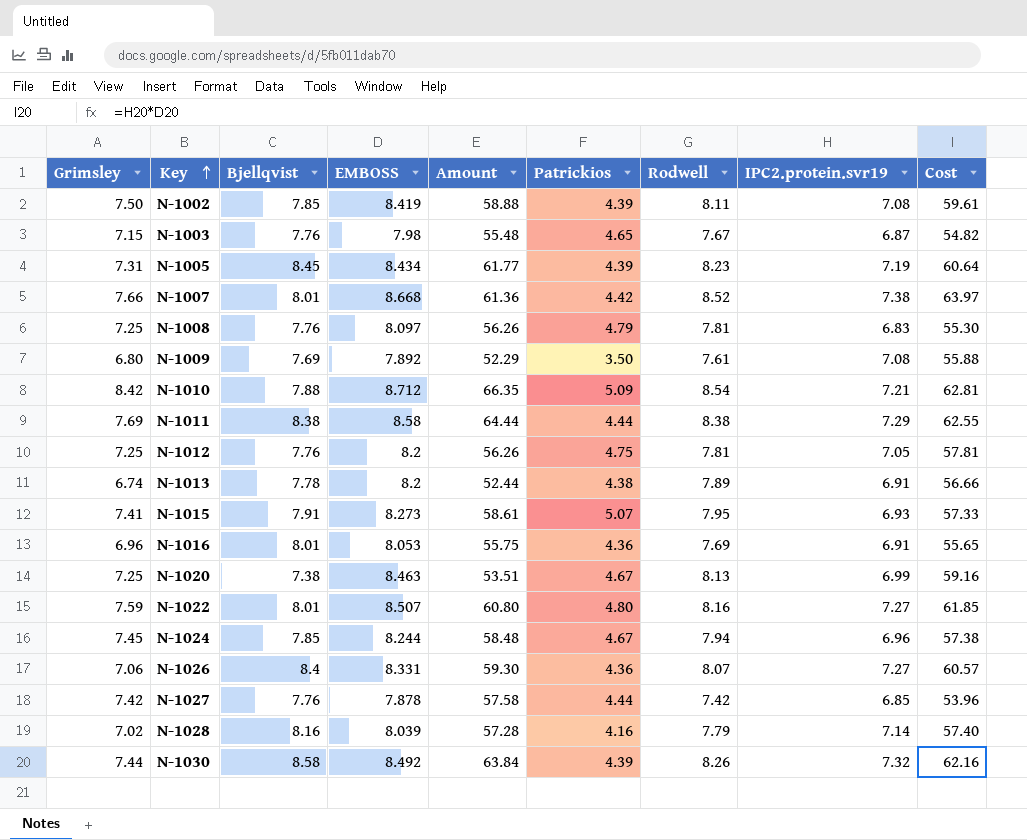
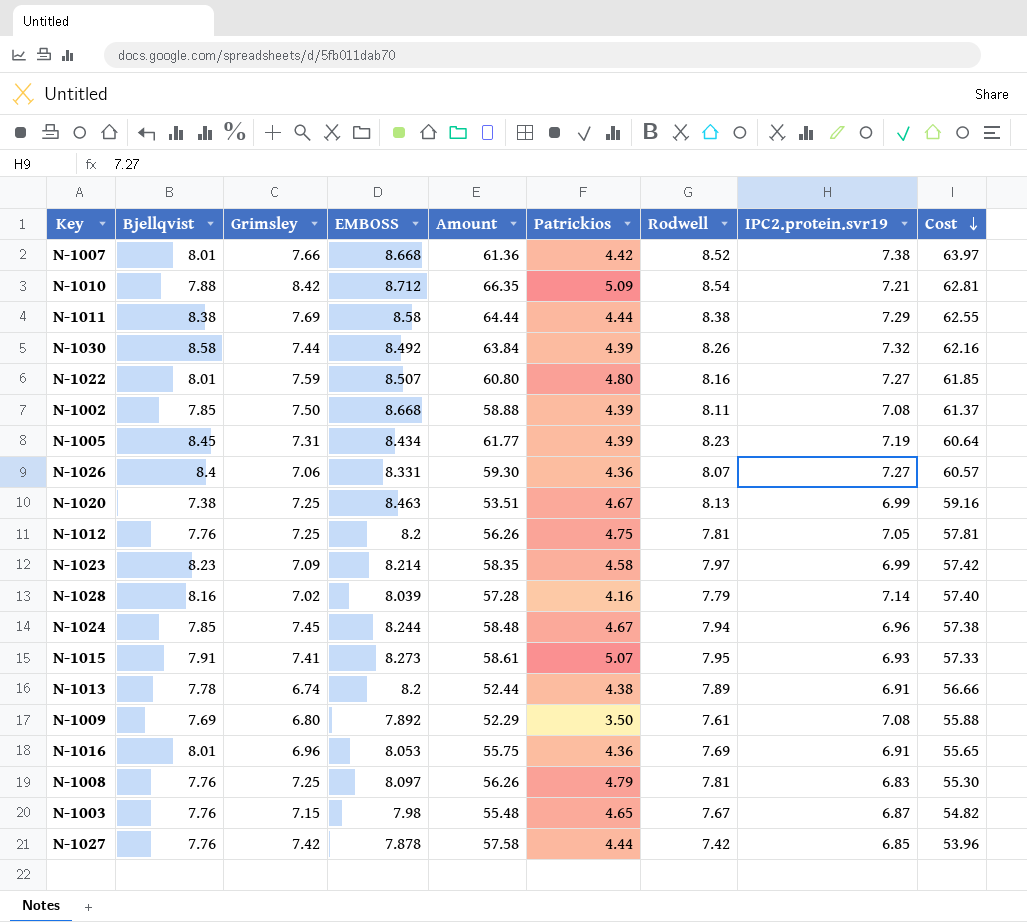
row order: Key ascending -> Cost descending
column Grimsley | position: 1 -> 3
N-1002 | EMBOSS: 8.419 -> 8.668
N-1002 | Cost: 59.61 -> 61.37
row N-1023: none -> 8.23 | 7.09 | 8.214 | 58.35 | 4.58 | 7.97 | 6.99 | 57.42

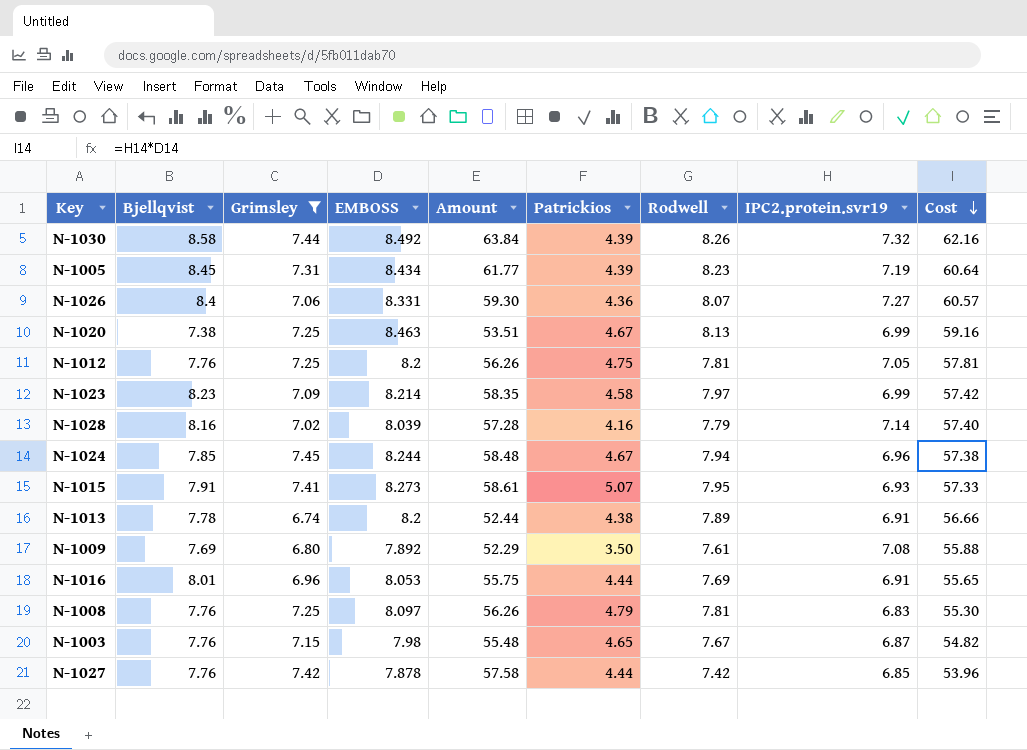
filter: none -> Grimsley <= 7.45
N-1016 | Patrickios: 4.36 -> 4.44

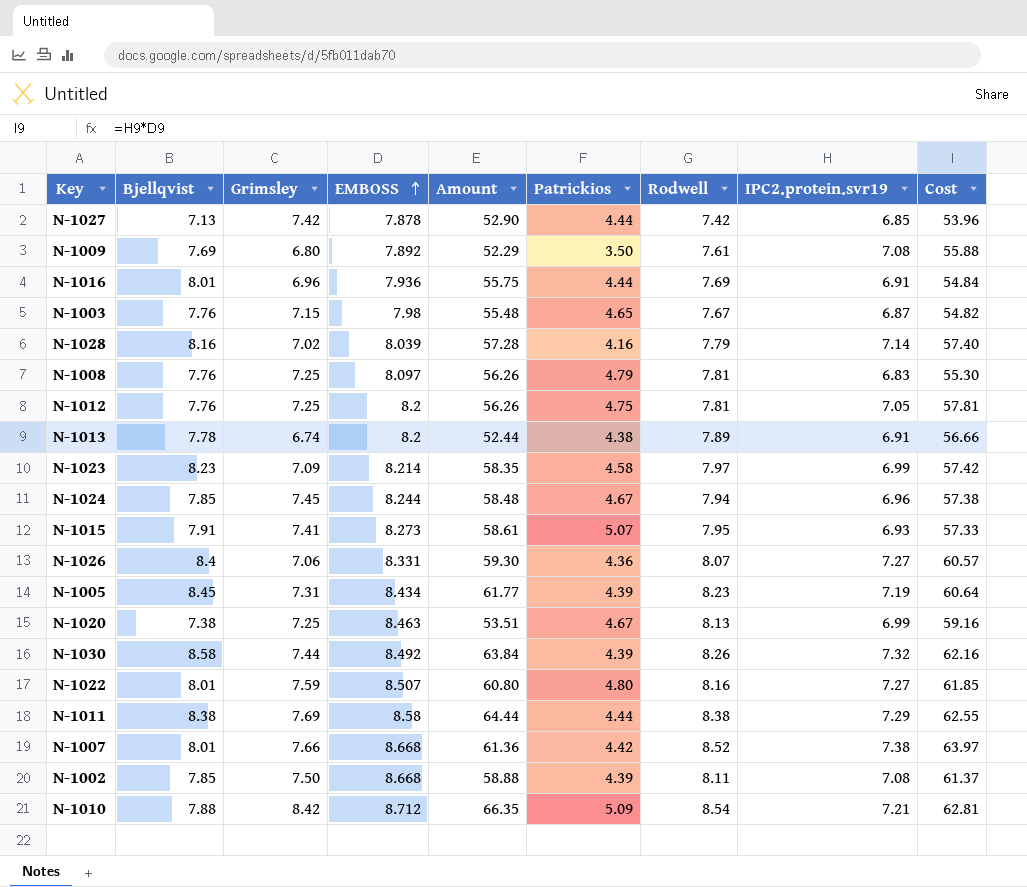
filter: Grimsley <= 7.45 -> none
row order: Cost descending -> EMBOSS ascending
N-1027 | Bjellqvist: 7.76 -> 7.13
N-1027 | Amount: 57.58 -> 52.90
N-1016 | EMBOSS: 8.053 -> 7.936
N-1016 | Cost: 55.65 -> 54.84

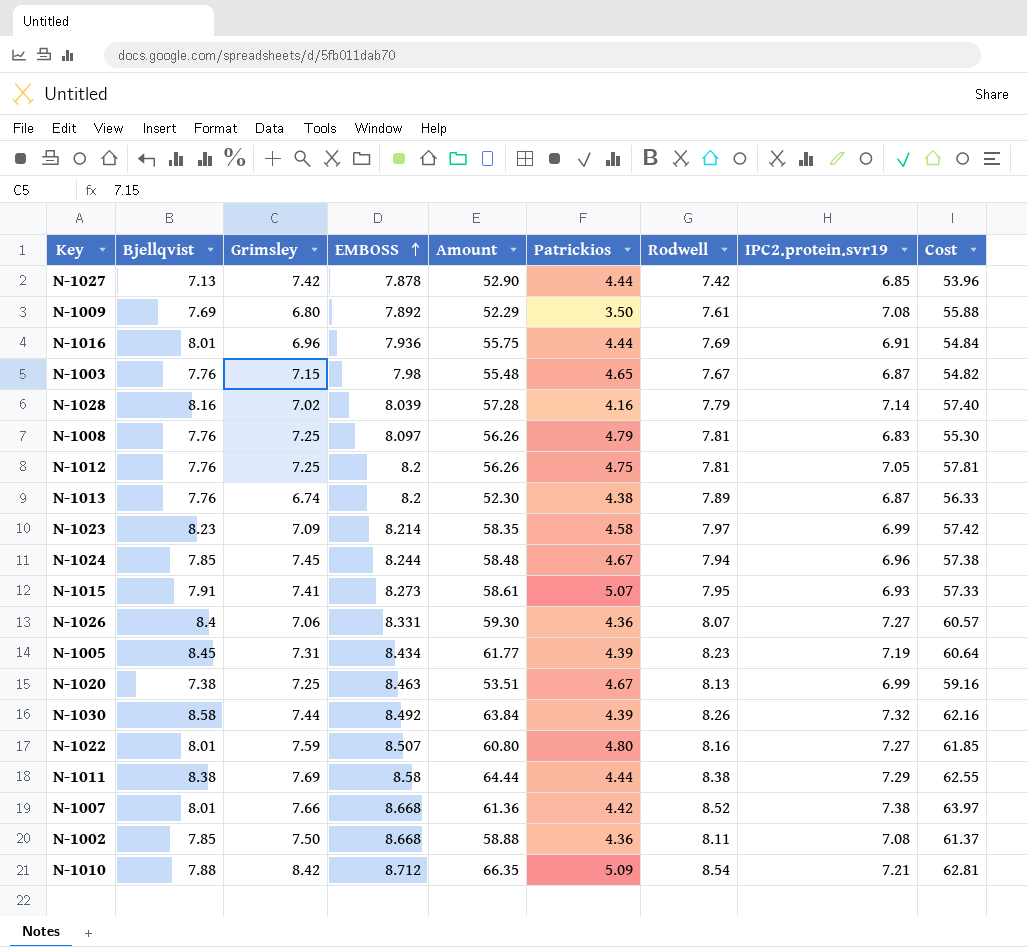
N-1013 | Bjellqvist: 7.78 -> 7.76
N-1013 | Amount: 52.44 -> 52.30
N-1013 | IPC2.protein.svr19: 6.91 -> 6.87
N-1013 | Cost: 56.66 -> 56.33
N-1002 | Patrickios: 4.39 -> 4.36

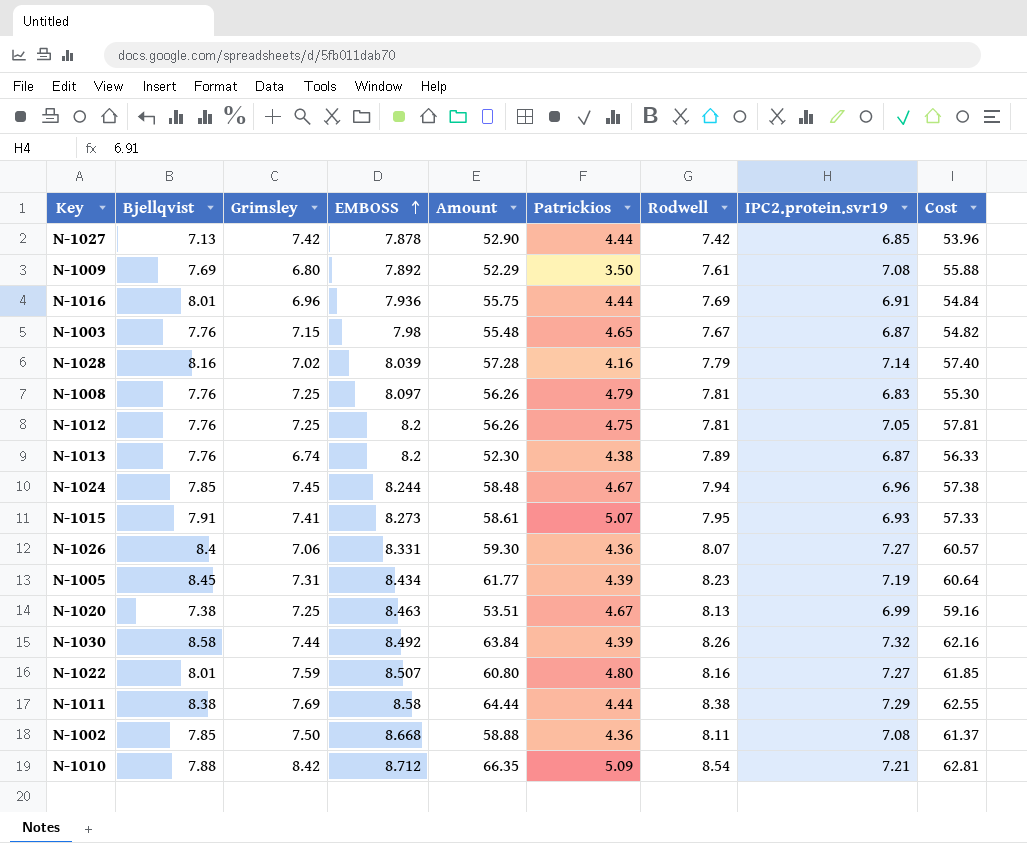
row N-1023: 8.23 | 7.09 | 8.214 | 58.35 | 4.58 | 7.97 | 6.99 | 57.42 -> none
row N-1007: 8.01 | 7.66 | 8.668 | 61.36 | 4.42 | 8.52 | 7.38 | 63.97 -> none

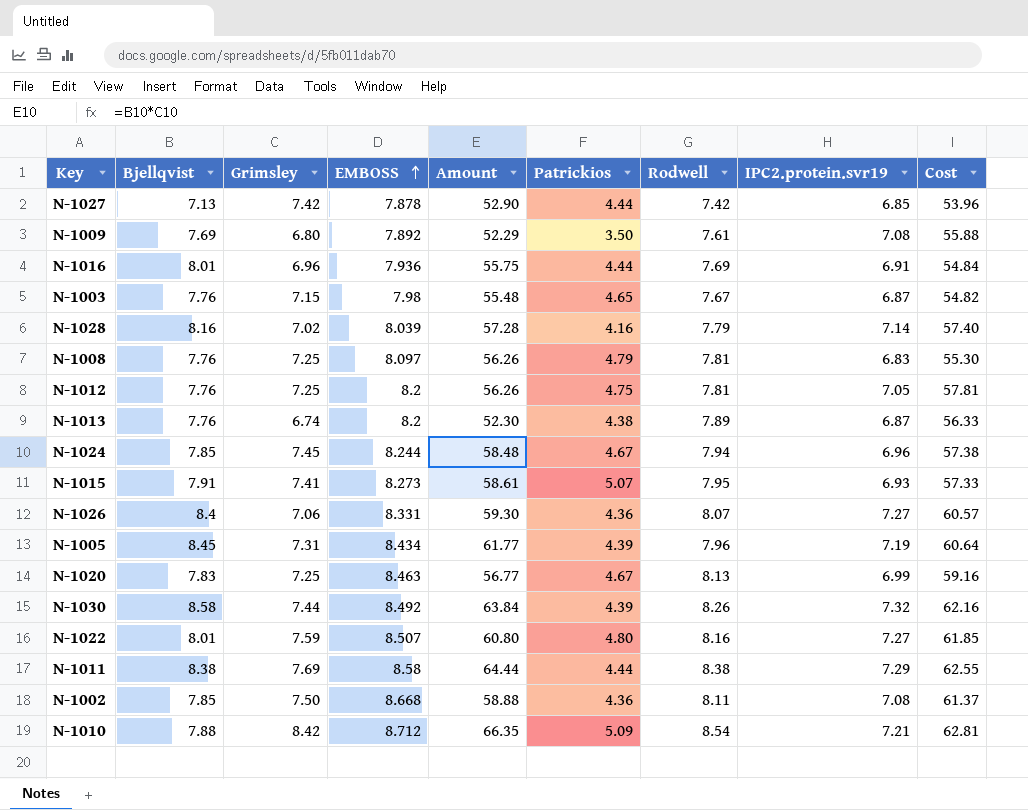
N-1005 | Rodwell: 8.23 -> 7.96
N-1020 | Bjellqvist: 7.38 -> 7.83
N-1020 | Amount: 53.51 -> 56.77

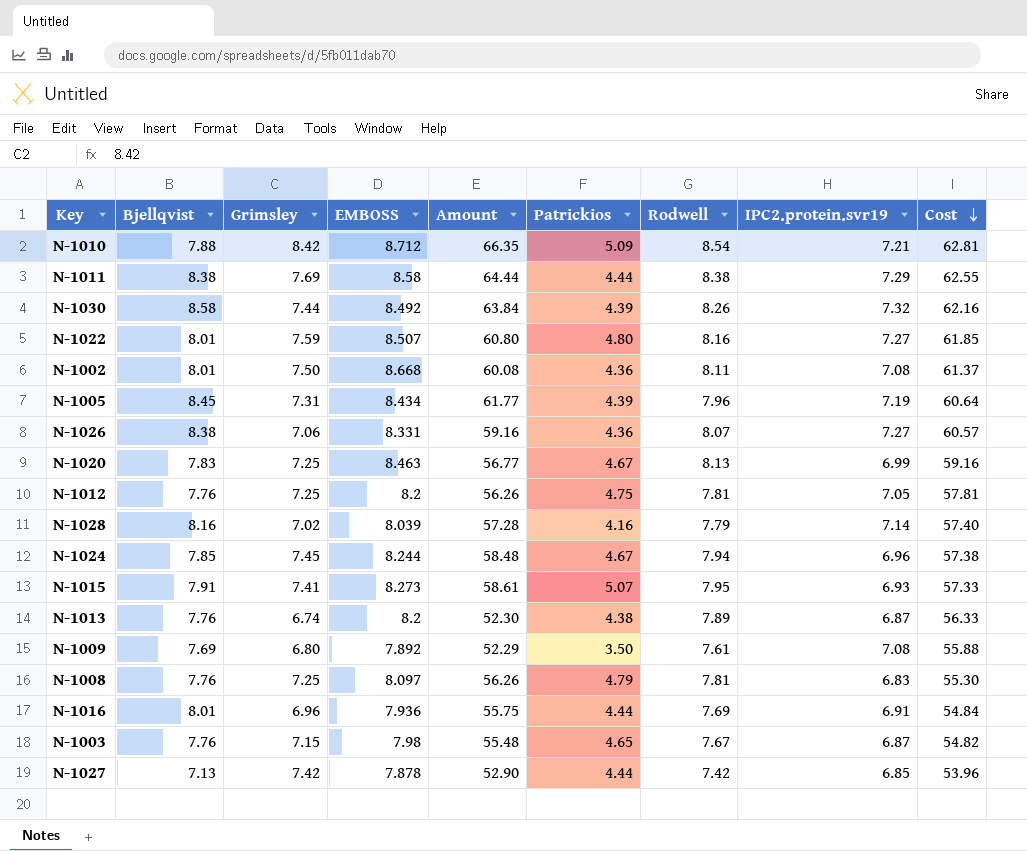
row order: EMBOSS ascending -> Cost descending
N-1002 | Bjellqvist: 7.85 -> 8.01
N-1002 | Amount: 58.88 -> 60.08
N-1026 | Bjellqvist: 8.4 -> 8.38
N-1026 | Amount: 59.30 -> 59.16

